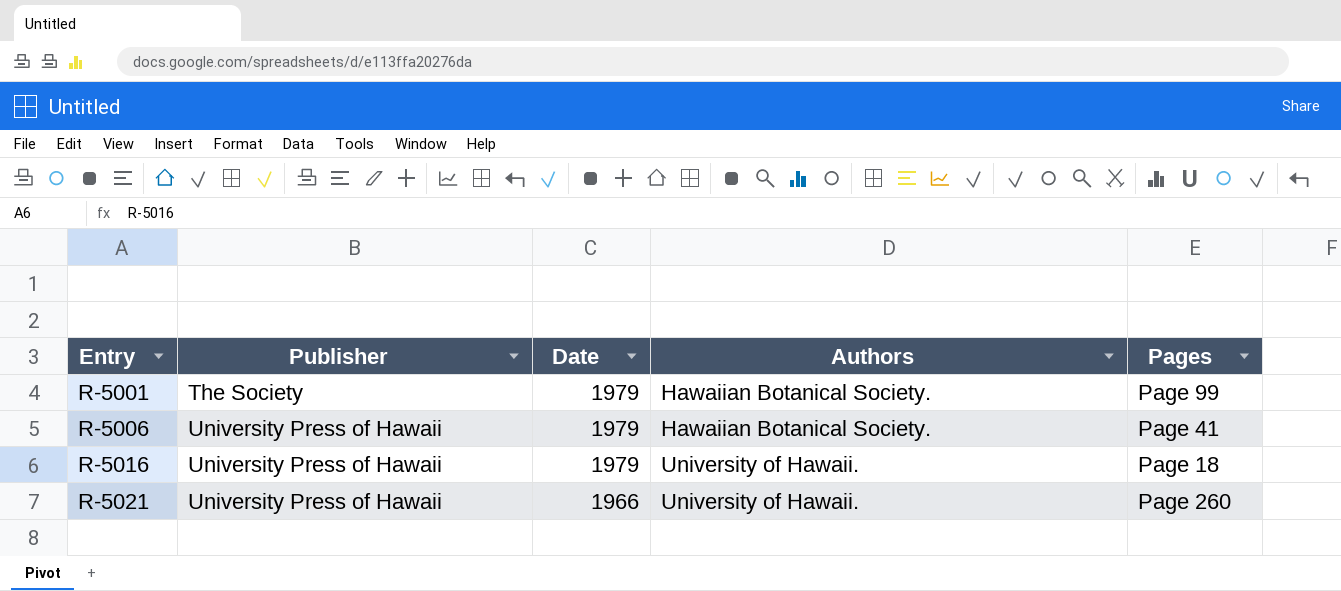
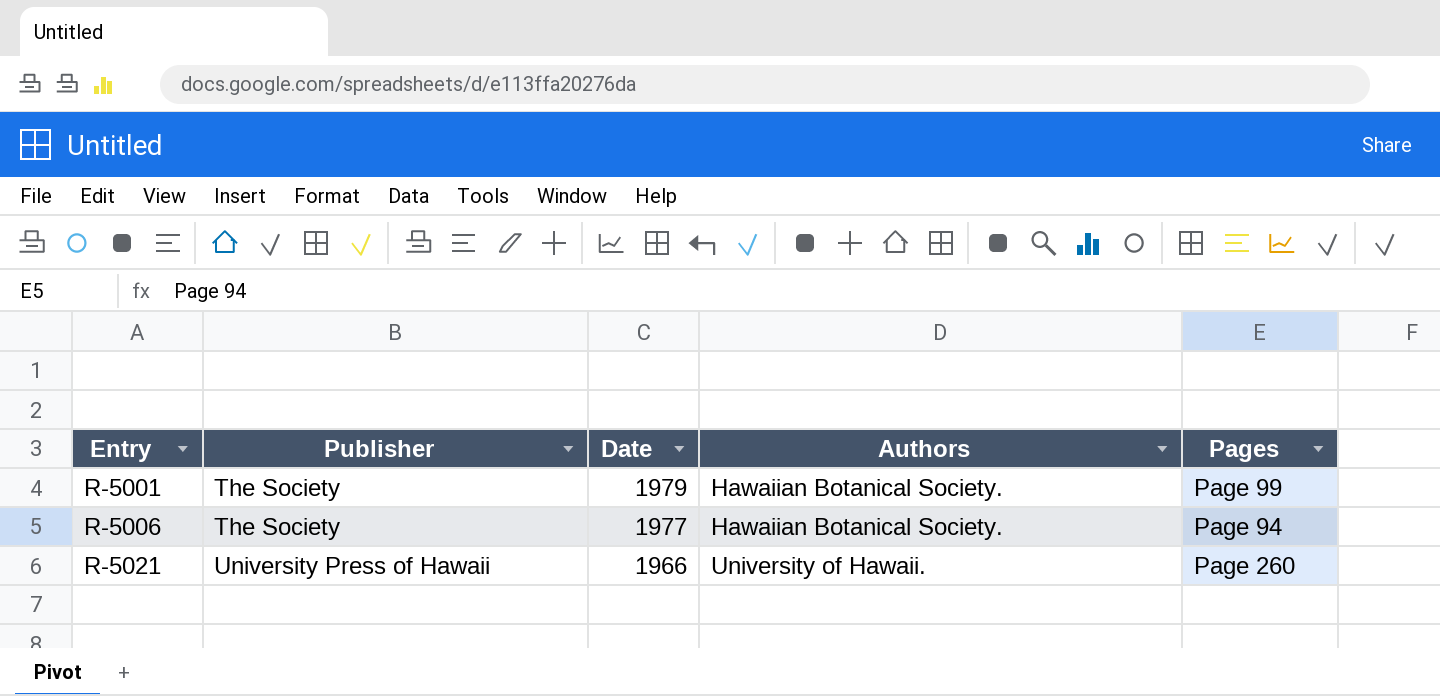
row R-5016: University Press of Hawaii | 1979 | University of Hawaii. | Page 18 -> none
R-5006 | Publisher: University Press of Hawaii -> The Society
R-5006 | Date: 1979 -> 1977
R-5006 | Pages: Page 41 -> Page 94

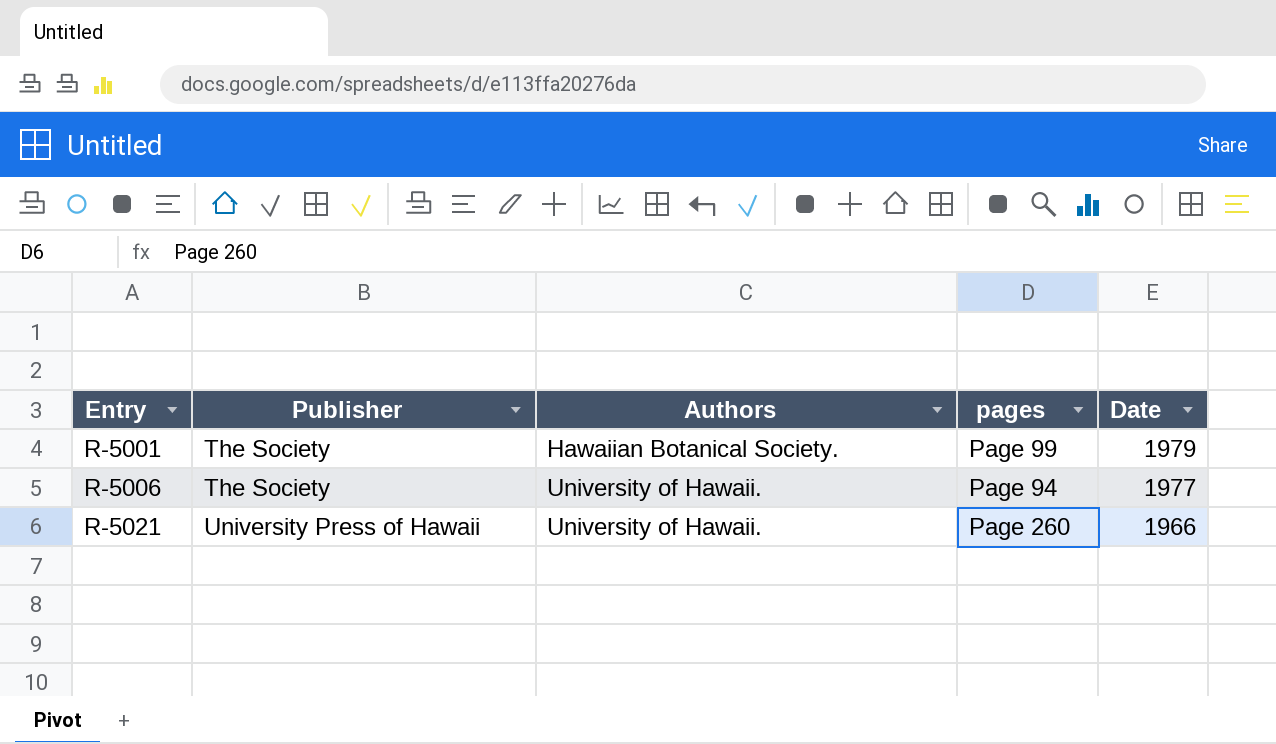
column name: Pages -> pages
column Date | position: 3 -> 5
R-5006 | Authors: Hawaiian Botanical Society. -> University of Hawaii.

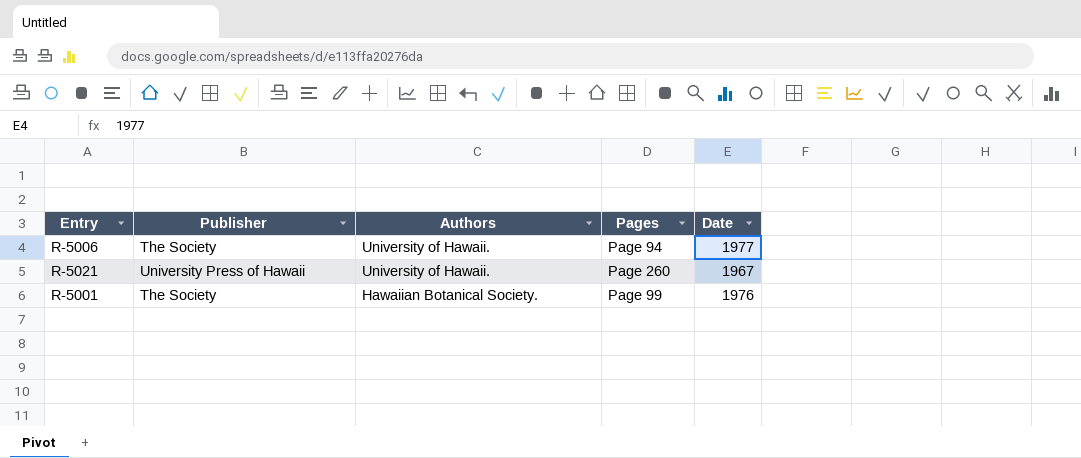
row order: Entry ascending -> Authors descending
column name: pages -> Pages
R-5021 | Date: 1966 -> 1967
R-5001 | Date: 1979 -> 1976

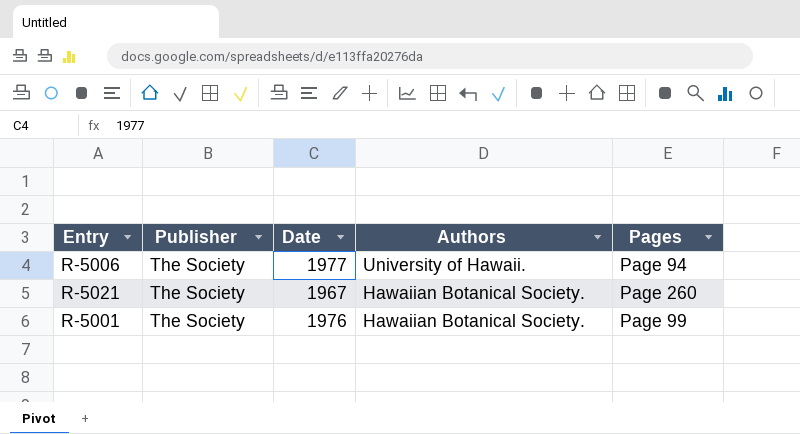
column Date | position: 5 -> 3
R-5021 | Publisher: University Press of Hawaii -> The Society
R-5021 | Authors: University of Hawaii. -> Hawaiian Botanical Society.

